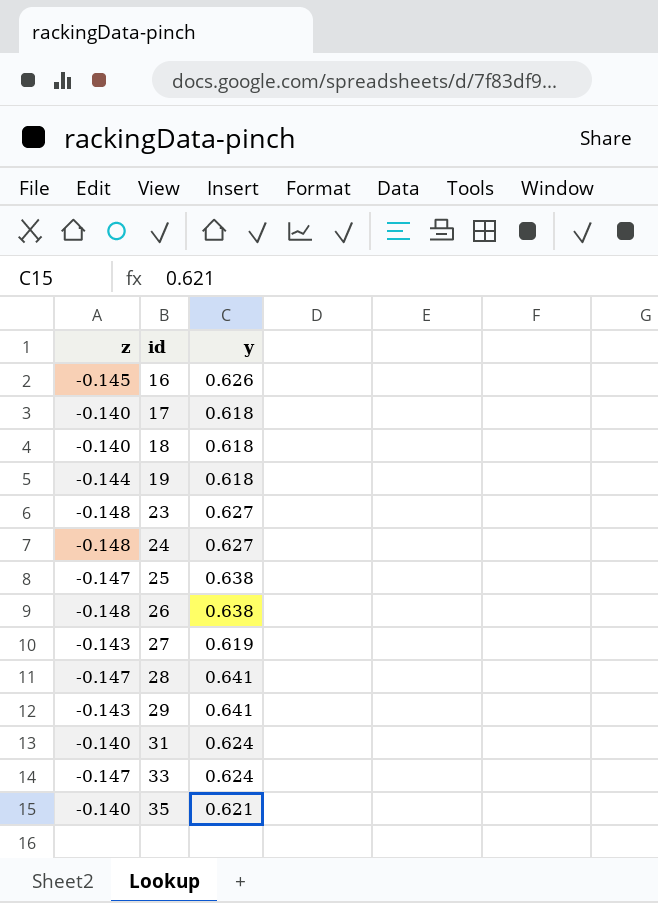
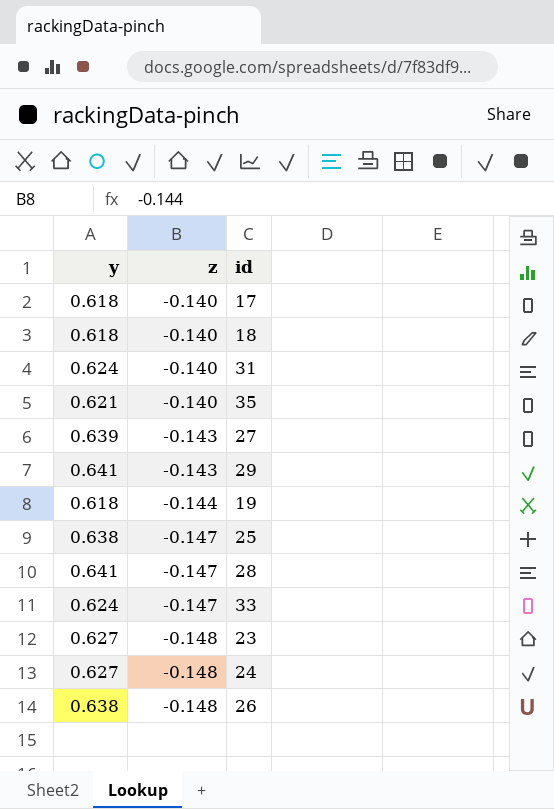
row order: id ascending -> z descending
column y | position: 3 -> 1
row 16: -0.145 | 0.626 -> none
27 | y: 0.619 -> 0.639

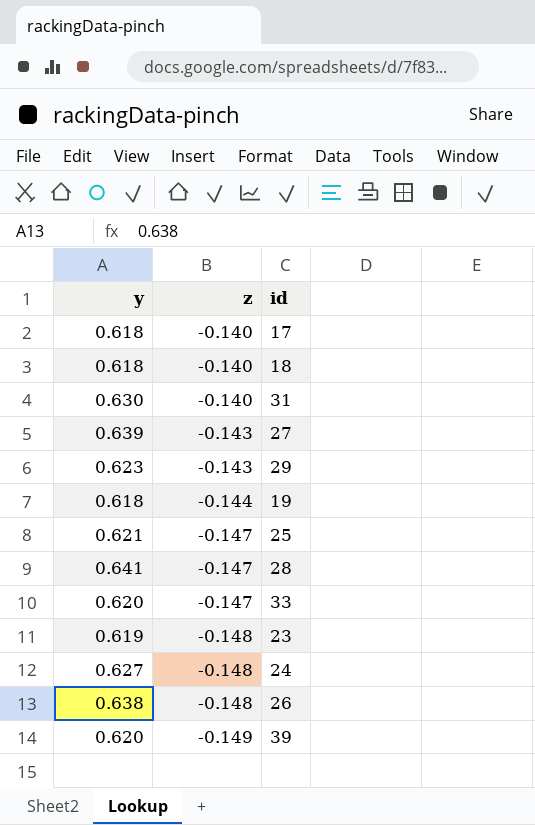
row 35: 0.621 | -0.140 -> none
31 | y: 0.624 -> 0.630
29 | y: 0.641 -> 0.623
25 | y: 0.638 -> 0.621
33 | y: 0.624 -> 0.620
23 | y: 0.627 -> 0.619
row 39: none -> 0.620 | -0.149

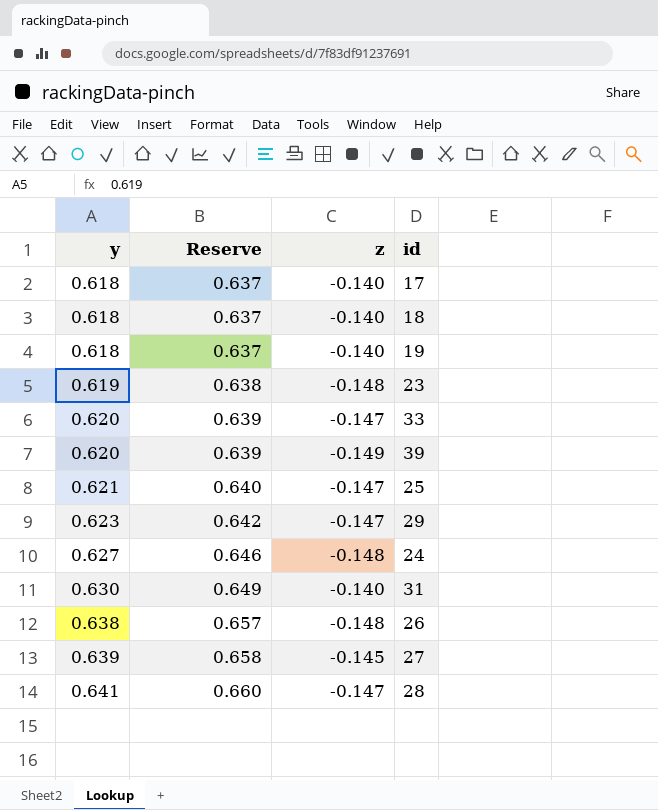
row order: z descending -> y ascending
column Reserve | formula: none -> [y] * 1.03
19 | z: -0.144 -> -0.140
29 | z: -0.143 -> -0.147
27 | z: -0.143 -> -0.145

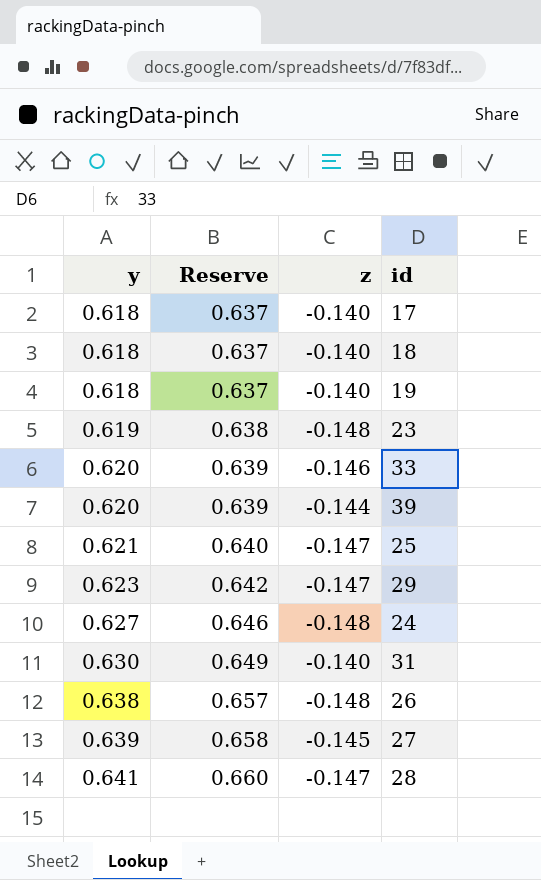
33 | z: -0.147 -> -0.146
39 | z: -0.149 -> -0.144

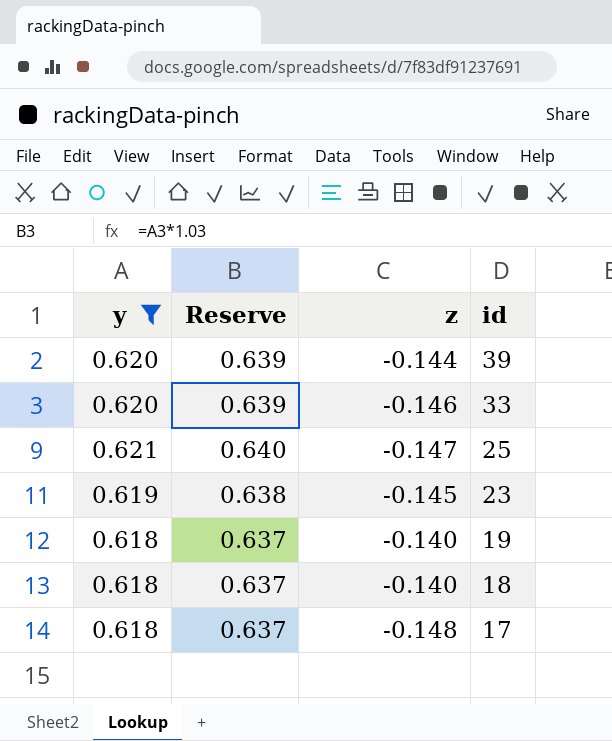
filter: none -> y <= 0.621
row order: y ascending -> id descending
23 | z: -0.148 -> -0.145
17 | z: -0.140 -> -0.148

